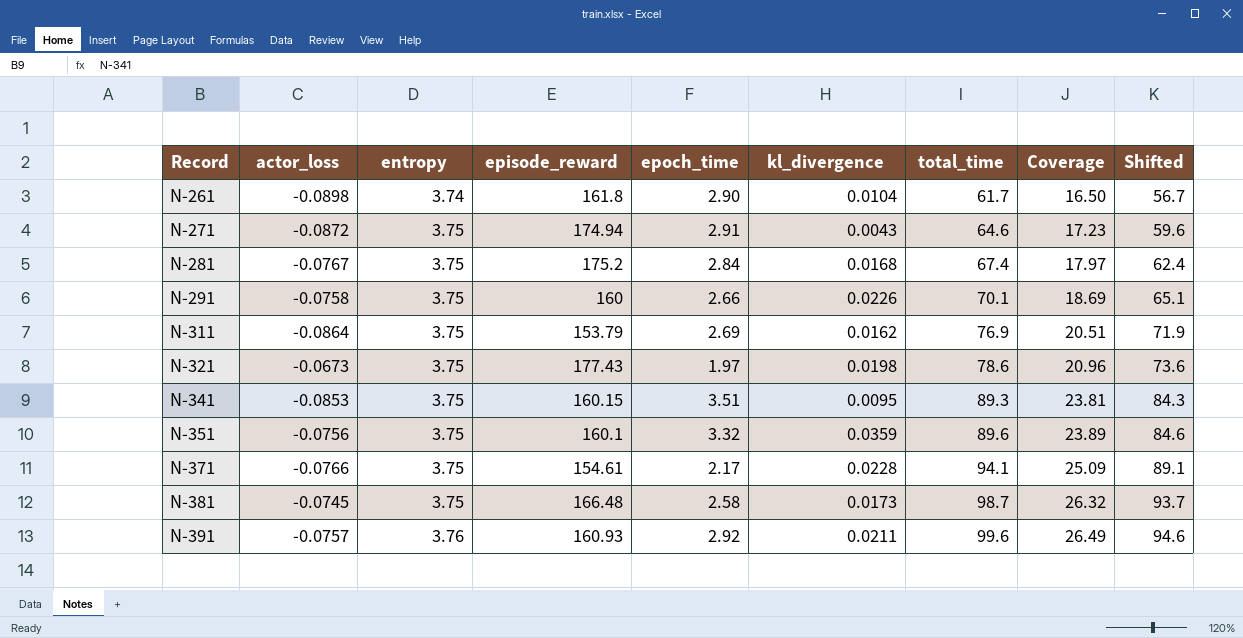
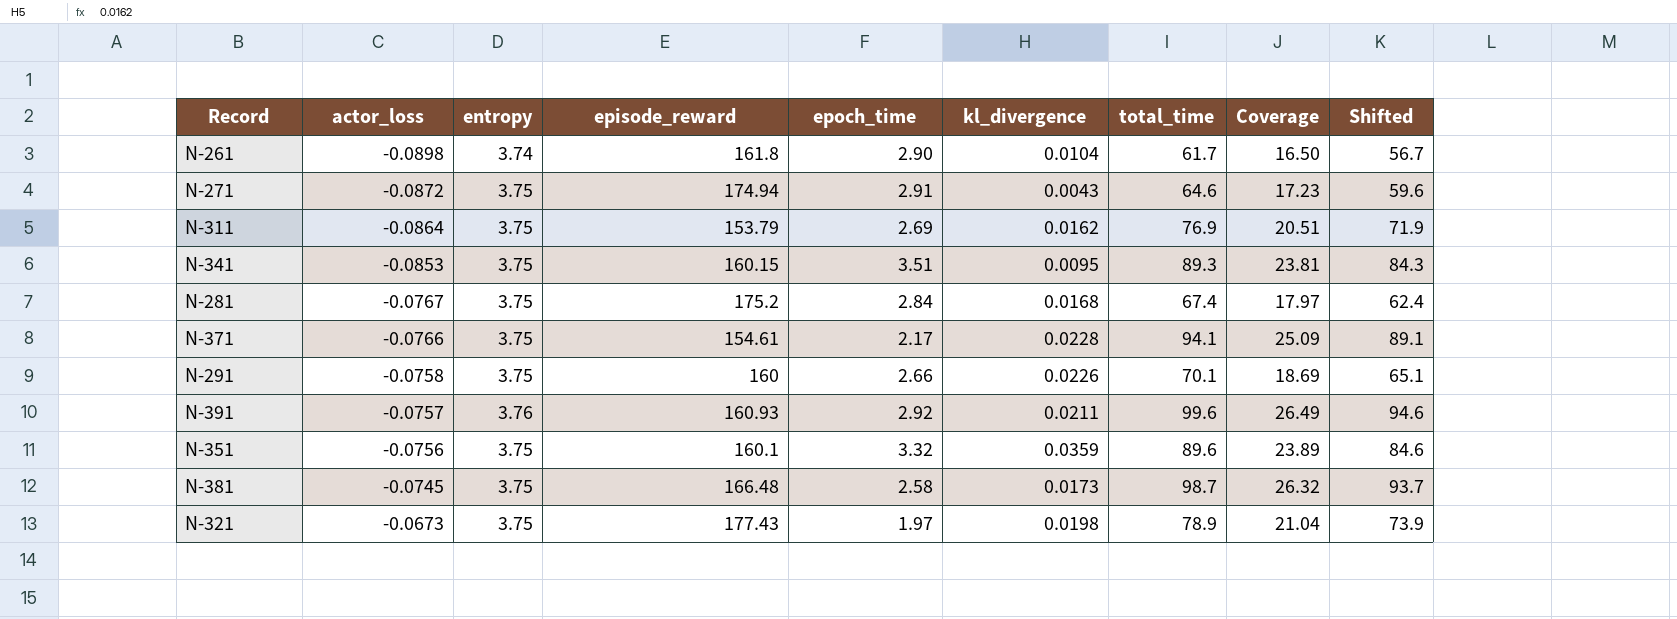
row order: Record ascending -> actor_loss ascending
N-321 | total_time: 78.6 -> 78.9
N-321 | Coverage: 20.96 -> 21.04
N-321 | Shifted: 73.6 -> 73.9

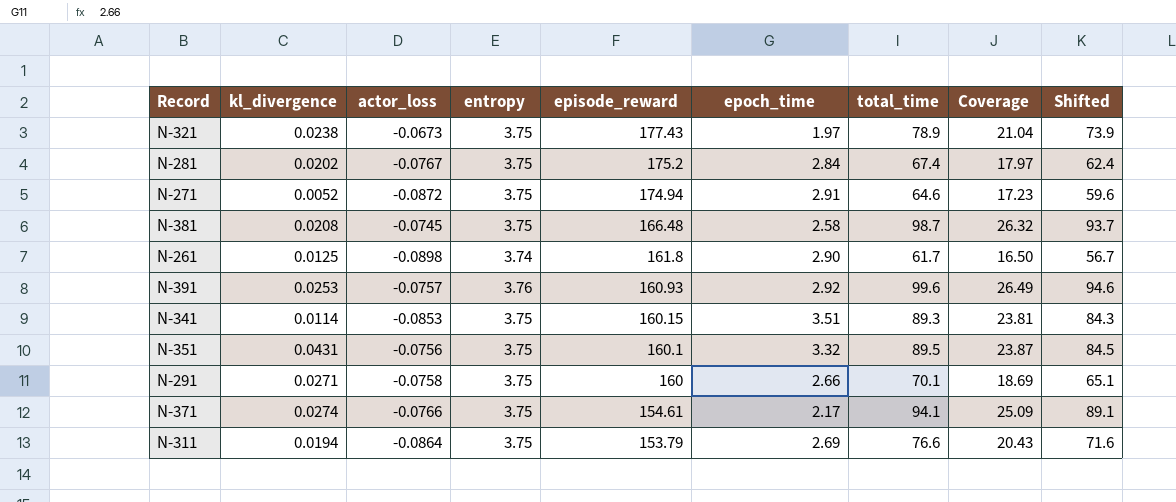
row order: actor_loss ascending -> episode_reward descending
column kl_divergence | position: 6 -> 2
N-321 | kl_divergence: 0.0198 -> 0.0238
N-281 | kl_divergence: 0.0168 -> 0.0202
N-271 | kl_divergence: 0.0043 -> 0.0052
N-381 | kl_divergence: 0.0173 -> 0.0208
N-261 | kl_divergence: 0.0104 -> 0.0125
N-391 | kl_divergence: 0.0211 -> 0.0253
N-341 | kl_divergence: 0.0095 -> 0.0114
N-351 | kl_divergence: 0.0359 -> 0.0431
N-351 | total_time: 89.6 -> 89.5
N-351 | Coverage: 23.89 -> 23.87
N-351 | Shifted: 84.6 -> 84.5
N-291 | kl_divergence: 0.0226 -> 0.0271
N-371 | kl_divergence: 0.0228 -> 0.0274
N-311 | kl_divergence: 0.0162 -> 0.0194
N-311 | total_time: 76.9 -> 76.6
N-311 | Coverage: 20.51 -> 20.43
N-311 | Shifted: 71.9 -> 71.6

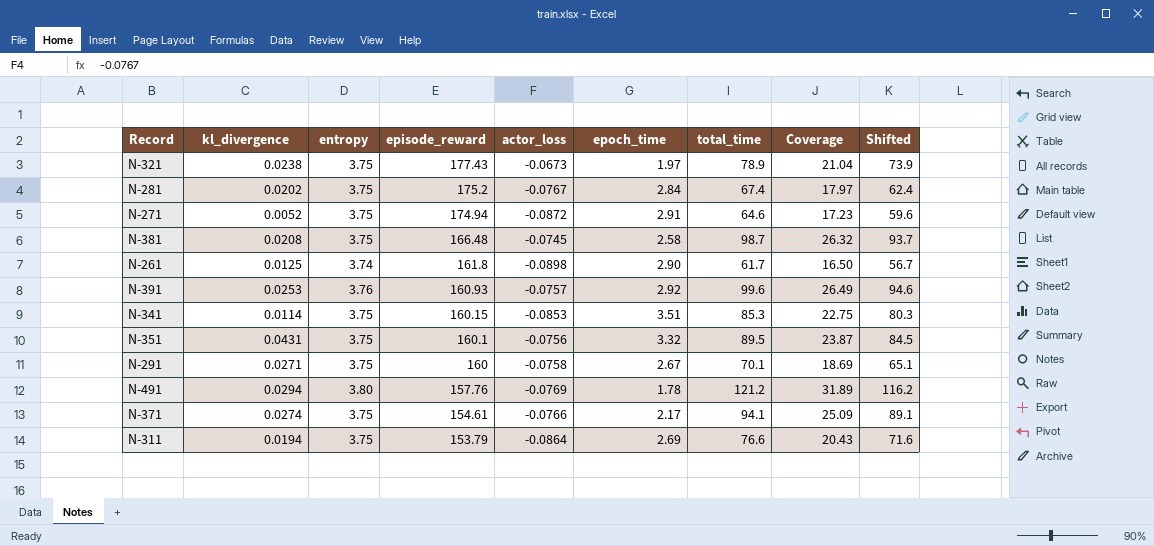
column actor_loss | position: 3 -> 5
N-341 | total_time: 89.3 -> 85.3
N-341 | Coverage: 23.81 -> 22.75
N-341 | Shifted: 84.3 -> 80.3
N-291 | epoch_time: 2.66 -> 2.67
row N-491: none -> 0.0294 | 3.80 | 157.76 | -0.0769 | 1.78 | 121.2 | 31.89 | 116.2

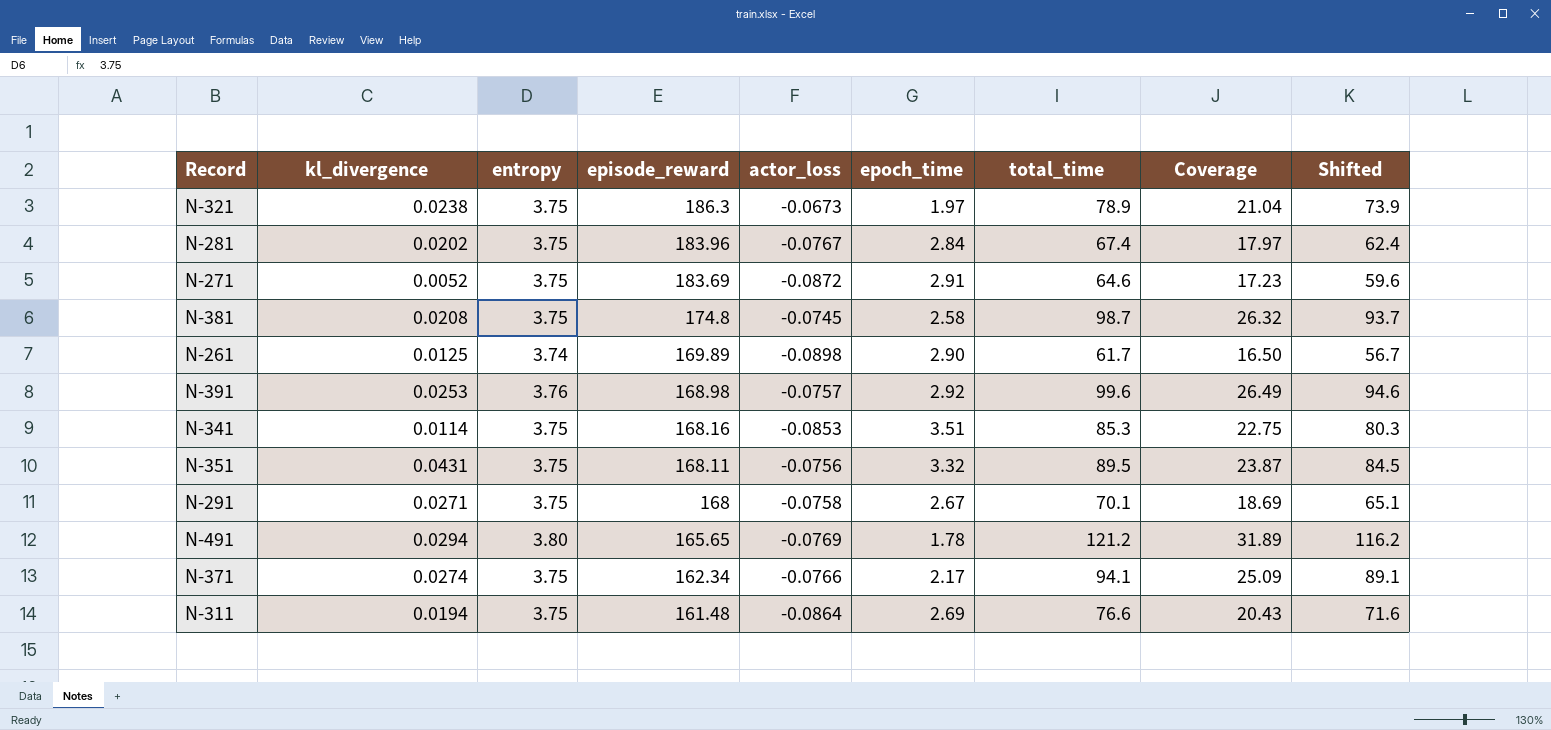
N-321 | episode_reward: 177.43 -> 186.3
N-281 | episode_reward: 175.2 -> 183.96
N-271 | episode_reward: 174.94 -> 183.69
N-381 | episode_reward: 166.48 -> 174.8
N-261 | episode_reward: 161.8 -> 169.89
N-391 | episode_reward: 160.93 -> 168.98
N-341 | episode_reward: 160.15 -> 168.16
N-351 | episode_reward: 160.1 -> 168.11
N-291 | episode_reward: 160 -> 168
N-491 | episode_reward: 157.76 -> 165.65
N-371 | episode_reward: 154.61 -> 162.34
N-311 | episode_reward: 153.79 -> 161.48

